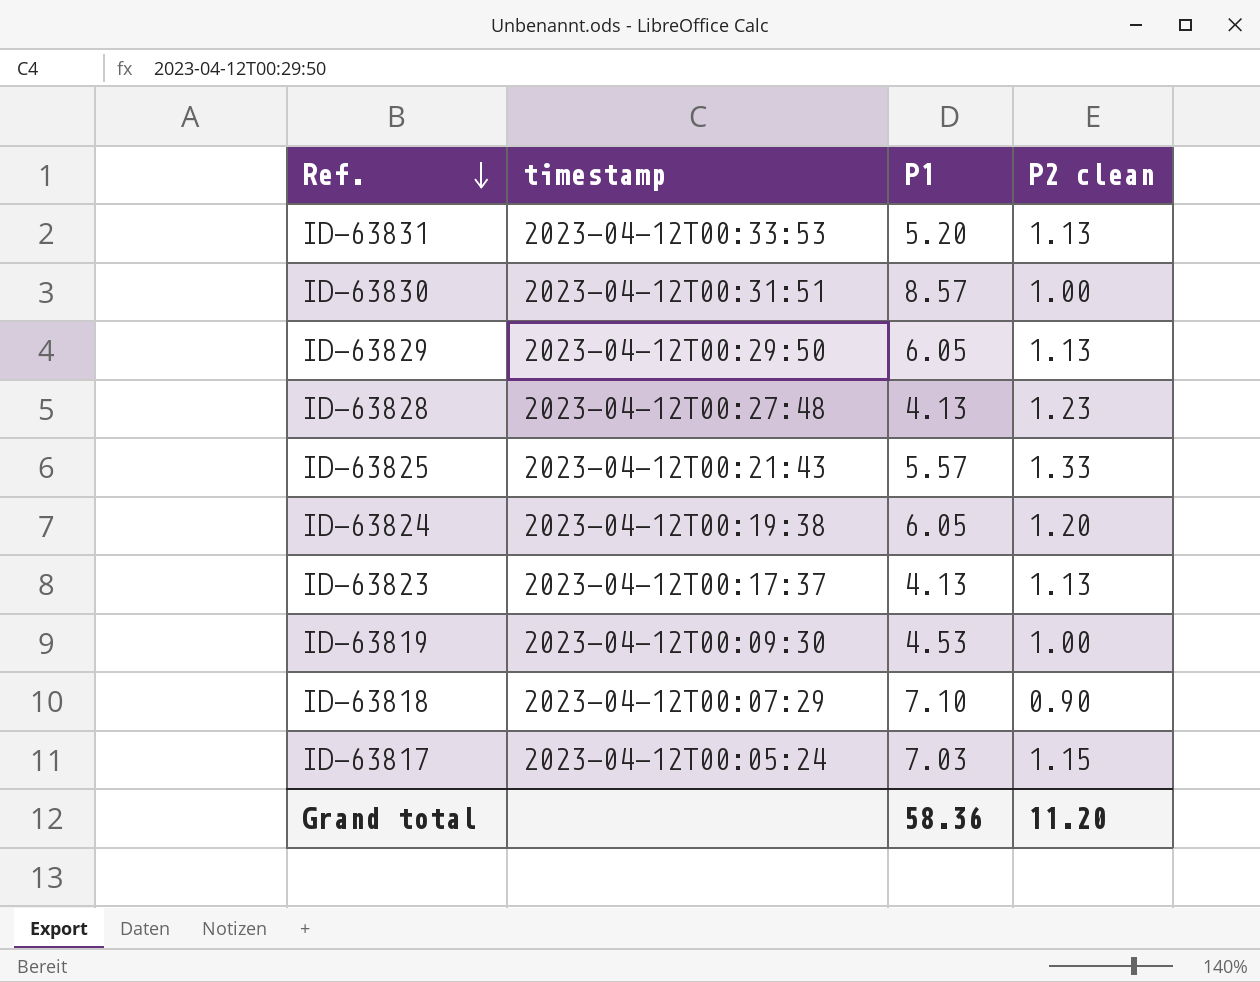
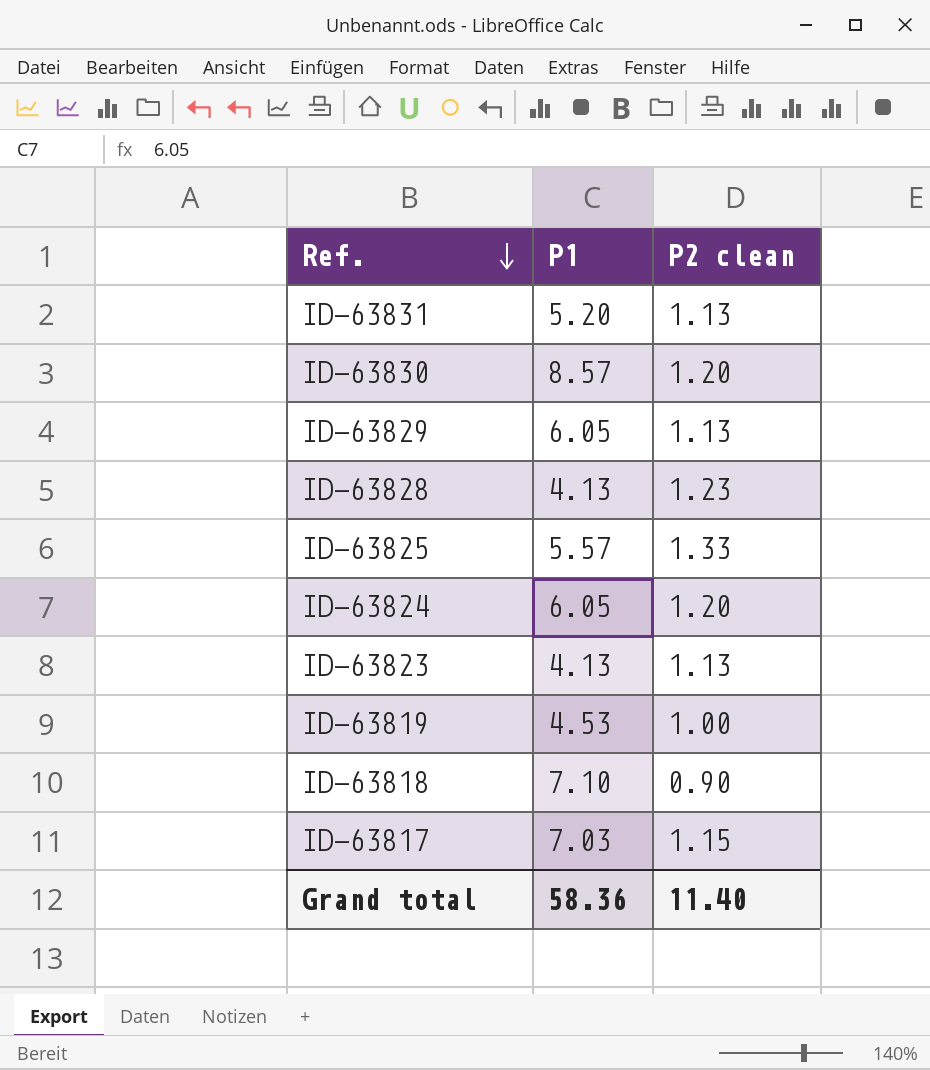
column timestamp | position: 2 -> none
ID-63830 | P2 clean: 1.00 -> 1.20
Grand total | P2 clean: 11.20 -> 11.40

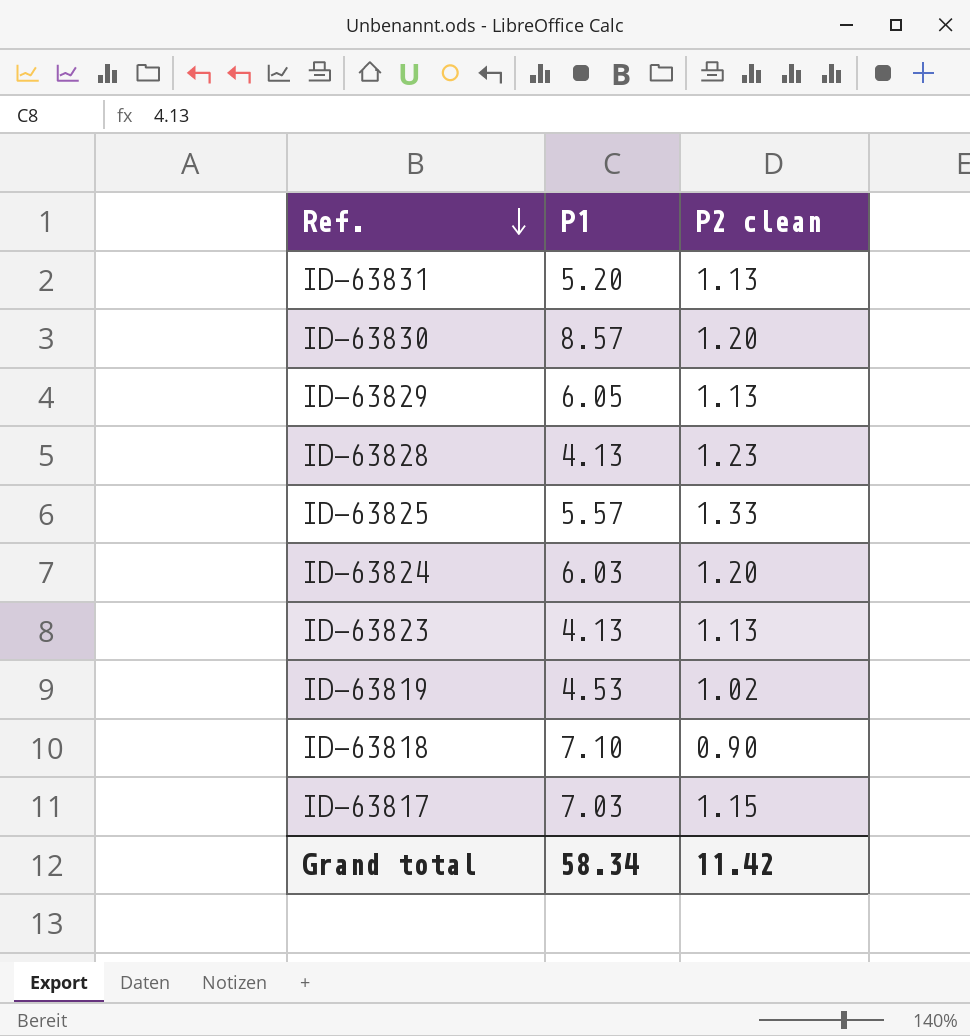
ID-63824 | P1: 6.05 -> 6.03
ID-63819 | P2 clean: 1.00 -> 1.02
Grand total | P1: 58.36 -> 58.34
Grand total | P2 clean: 11.40 -> 11.42

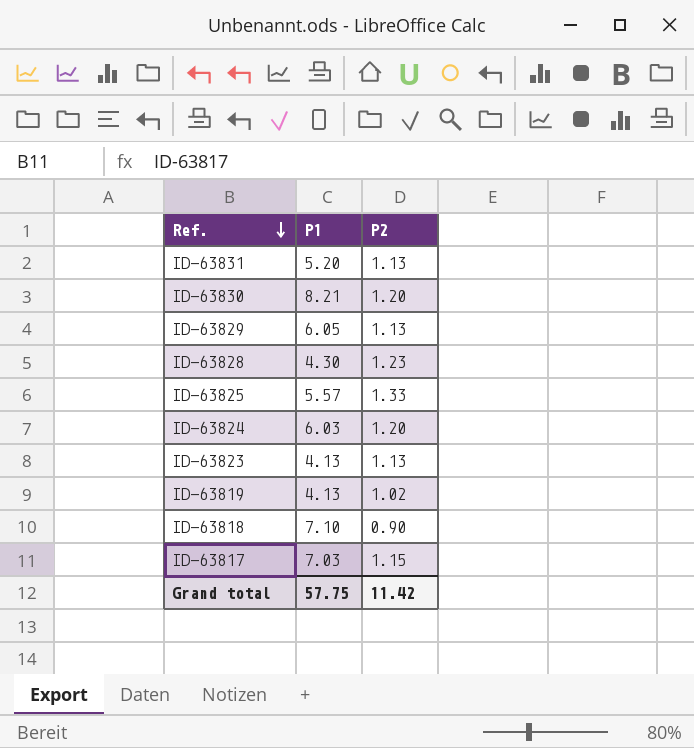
column name: P2 clean -> P2
ID-63830 | P1: 8.57 -> 8.21
ID-63828 | P1: 4.13 -> 4.30
ID-63819 | P1: 4.53 -> 4.13
Grand total | P1: 58.34 -> 57.75

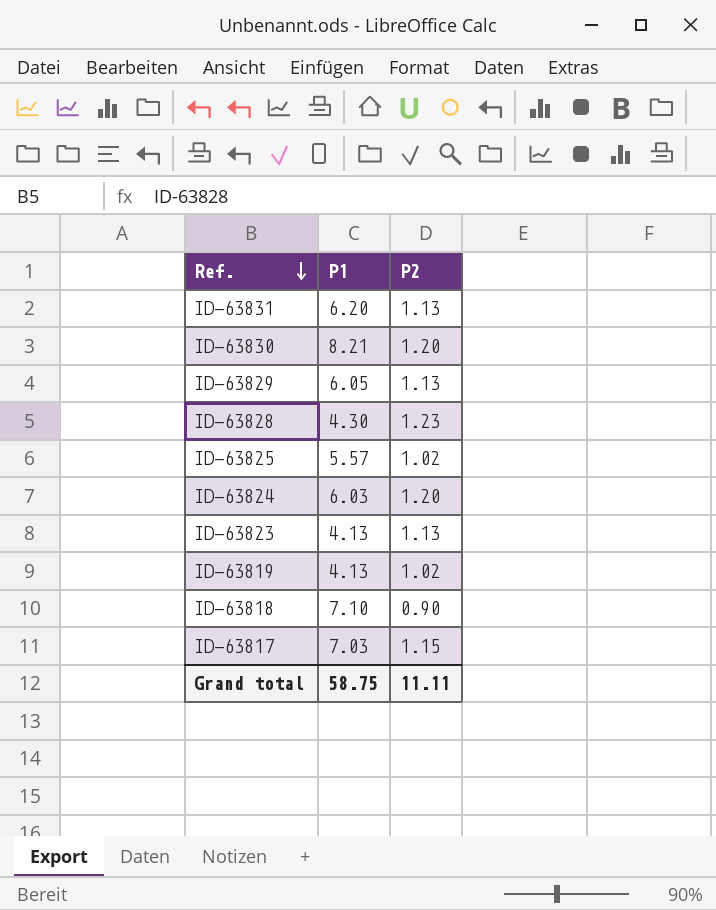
ID-63831 | P1: 5.20 -> 6.20
ID-63825 | P2: 1.33 -> 1.02
Grand total | P1: 57.75 -> 58.75
Grand total | P2: 11.42 -> 11.11

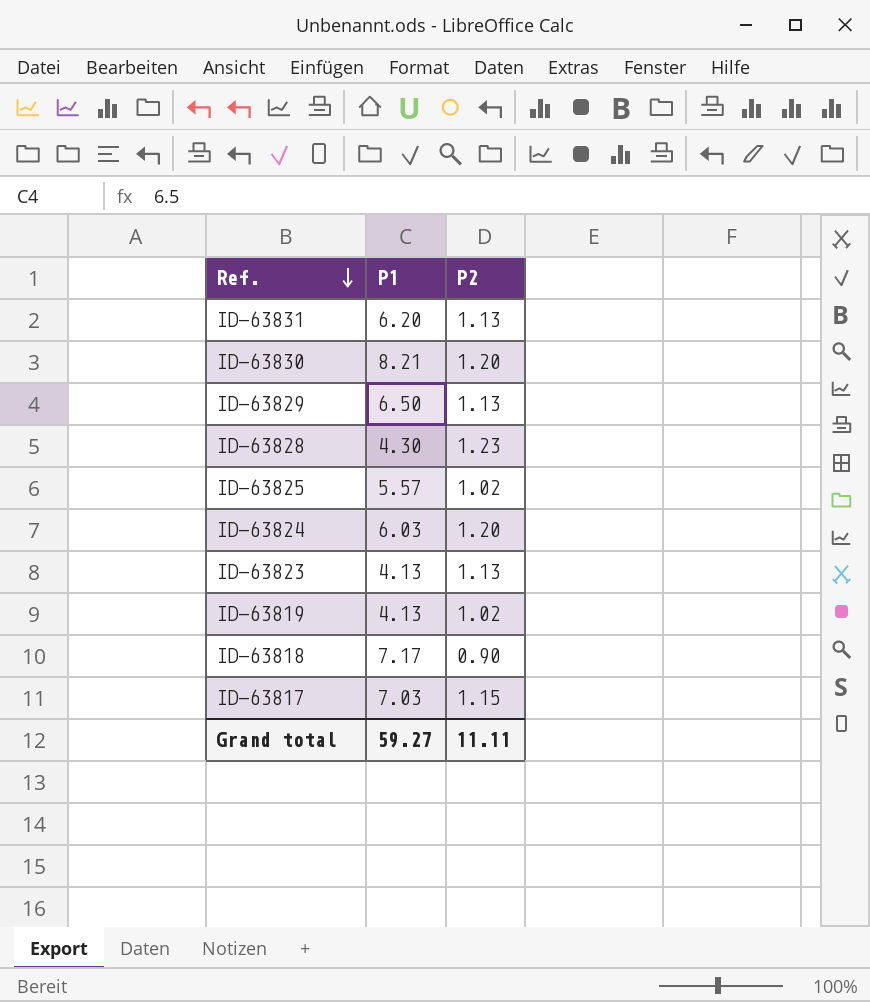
ID-63829 | P1: 6.05 -> 6.50
ID-63818 | P1: 7.10 -> 7.17
Grand total | P1: 58.75 -> 59.27

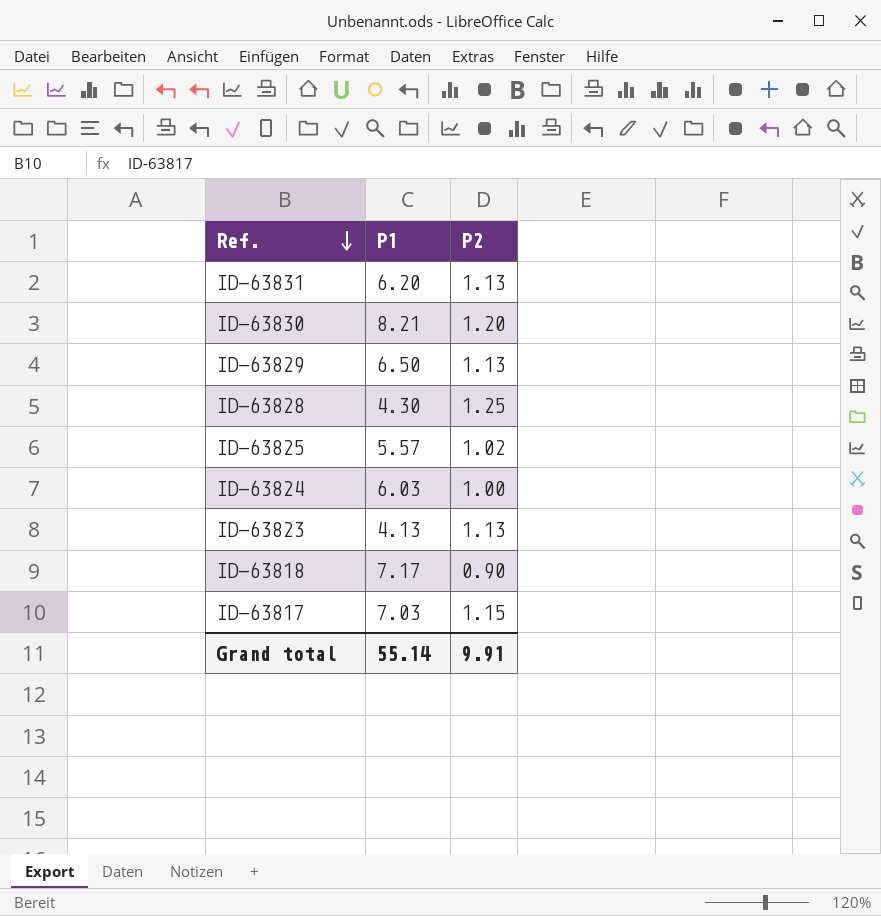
row ID-63819: 4.13 | 1.02 -> none
ID-63828 | P2: 1.23 -> 1.25
ID-63824 | P2: 1.20 -> 1.00
Grand total | P1: 59.27 -> 55.14
Grand total | P2: 11.11 -> 9.91

